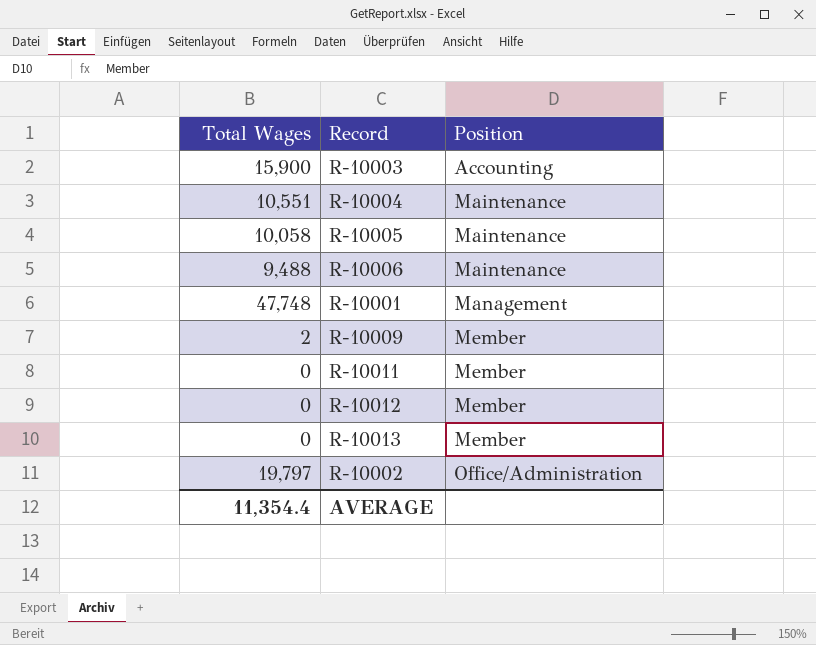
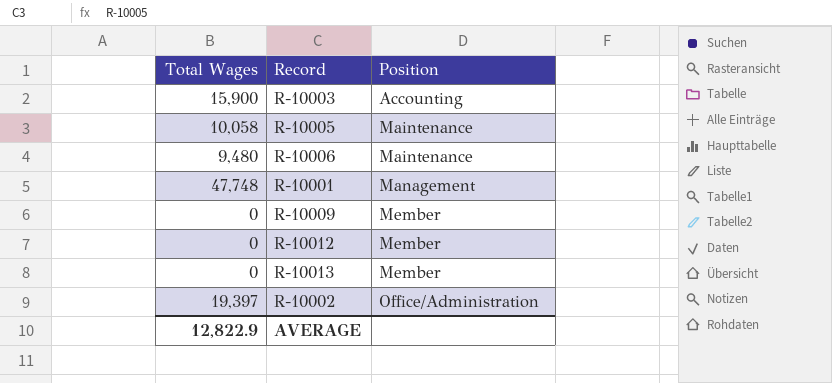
row R-10004: 10,551 | Maintenance -> none
row R-10011: 0 | Member -> none
R-10006 | Total Wages: 9,488 -> 9,480
R-10009 | Total Wages: 2 -> 0
R-10002 | Total Wages: 19,797 -> 19,397
AVERAGE | Total Wages: 11,354.4 -> 12,822.9

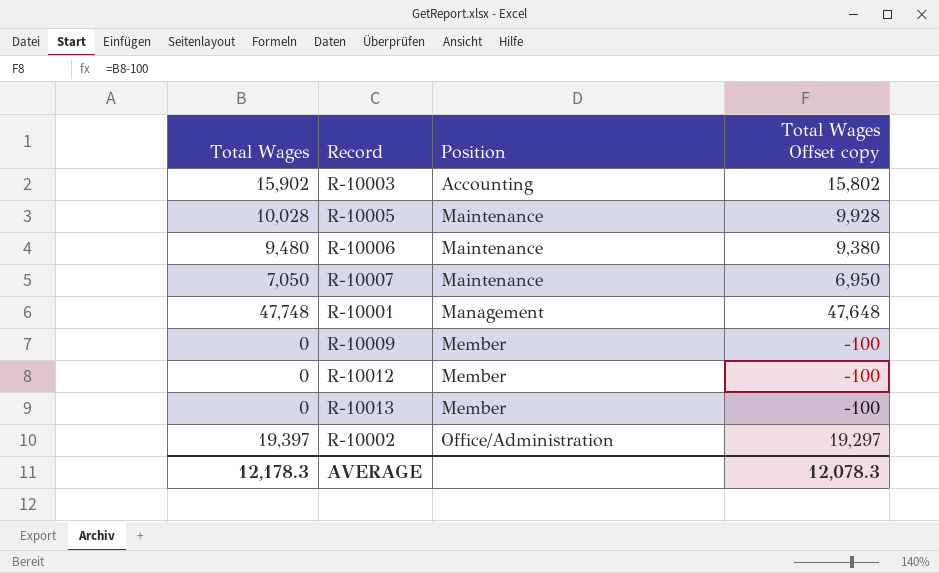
column Total Wages Offset copy | formula: none -> [Total Wages] - 100
R-10003 | Total Wages: 15,900 -> 15,902
R-10005 | Total Wages: 10,058 -> 10,028
row R-10007: none -> 7,050 | Maintenance | 6,950
AVERAGE | Total Wages: 12,822.9 -> 12,178.3

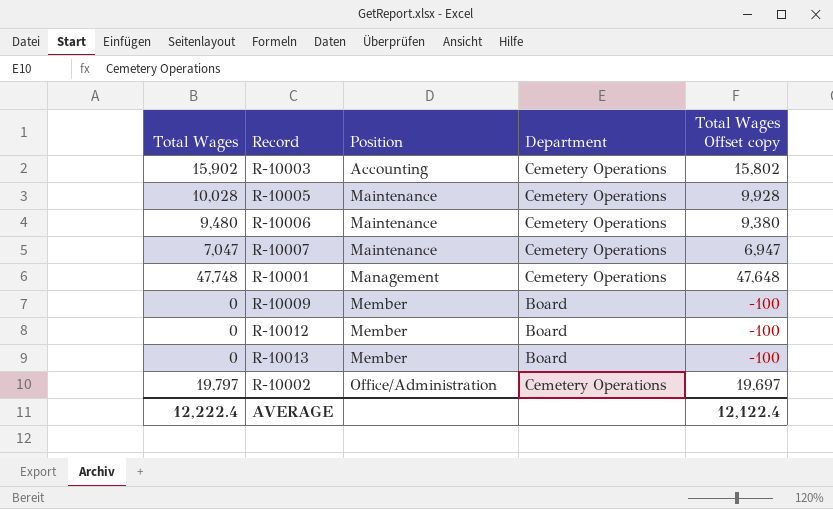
column Department | position: none -> 4
R-10007 | Total Wages: 7,050 -> 7,047
R-10007 | Total Wages Offset copy: 6,950 -> 6,947
R-10002 | Total Wages: 19,397 -> 19,797
R-10002 | Total Wages Offset copy: 19,297 -> 19,697
AVERAGE | Total Wages: 12,178.3 -> 12,222.4
AVERAGE | Total Wages Offset copy: 12,078.3 -> 12,122.4

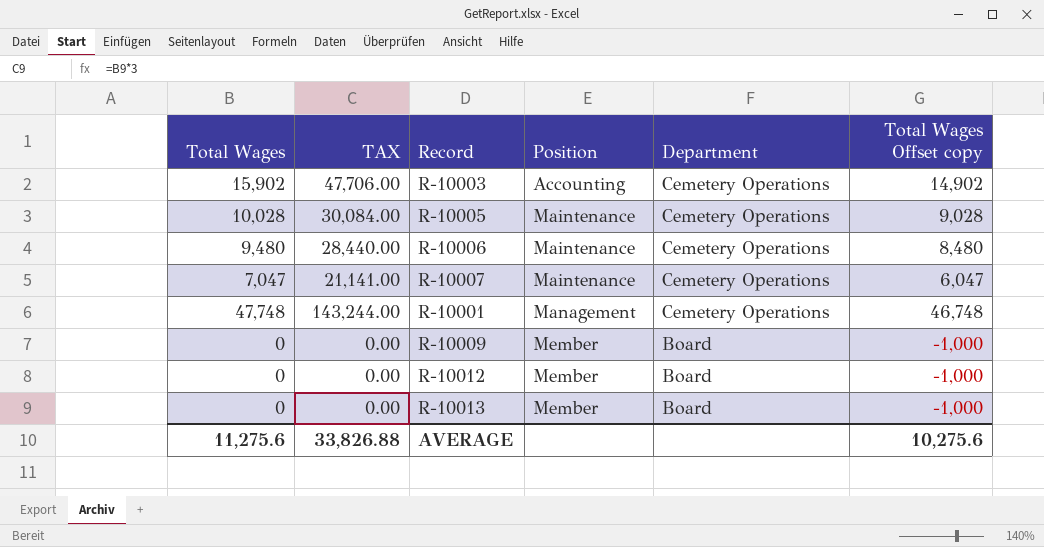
column TAX | formula: none -> [Total Wages] * 3
column Total Wages Offset copy | formula: [Total Wages] - 100 -> [Total Wages] - 1000
row R-10002: 19,797 | Office/Administration | Cemetery Operations | 19,697 -> none
AVERAGE | Total Wages: 12,222.4 -> 11,275.6
AVERAGE | Total Wages Offset copy: 12,122.4 -> 10,275.6

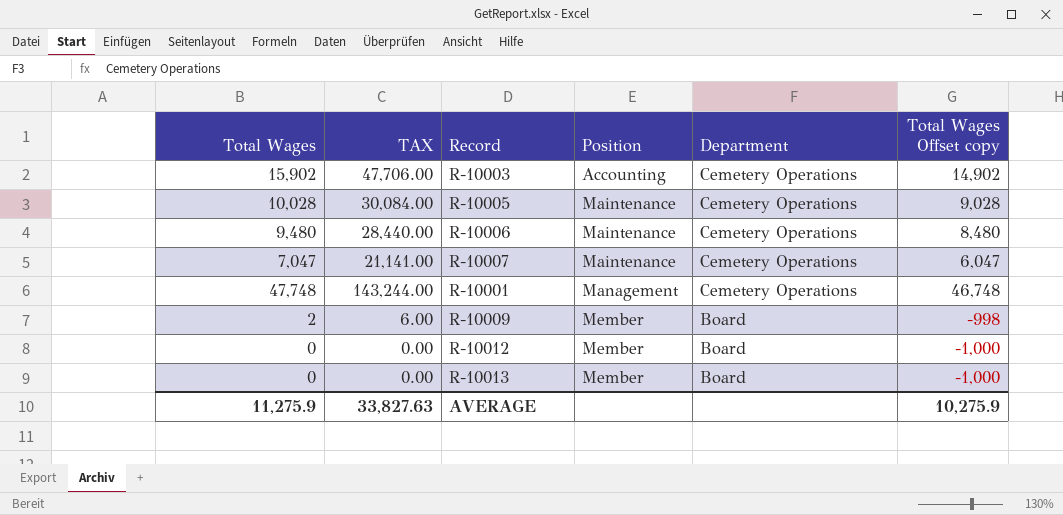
R-10009 | Total Wages: 0 -> 2
R-10009 | TAX: 0.00 -> 6.00
R-10009 | Total Wages Offset copy: -1,000 -> -998
AVERAGE | Total Wages: 11,275.6 -> 11,275.9
AVERAGE | TAX: 33,826.88 -> 33,827.63
AVERAGE | Total Wages Offset copy: 10,275.6 -> 10,275.9

